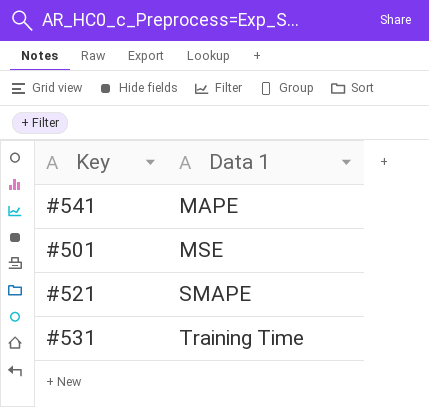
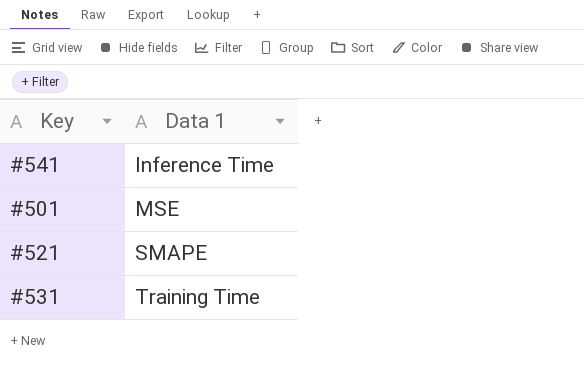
#541 | Data 1: MAPE -> Inference Time

